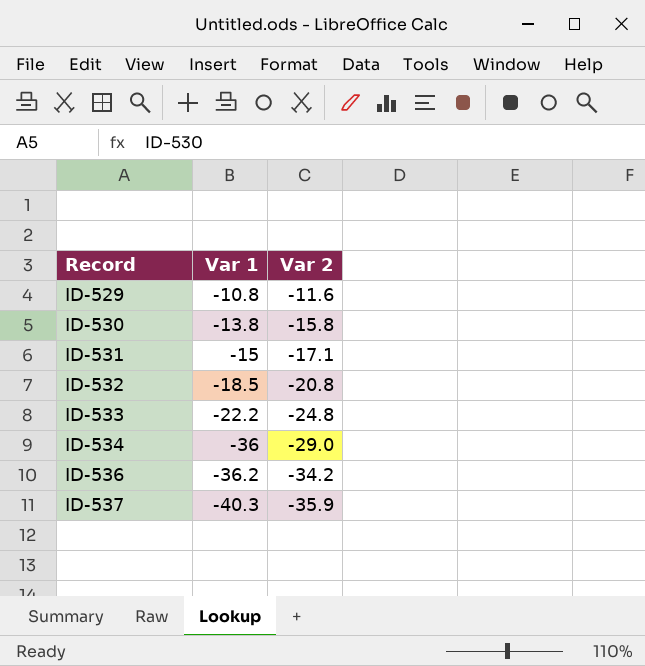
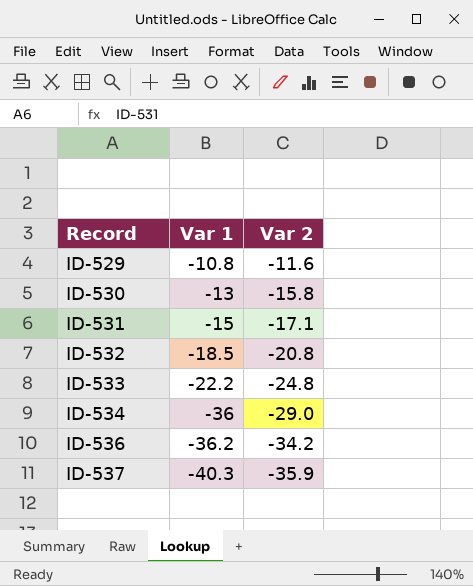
ID-530 | Var 1: -13.8 -> -13

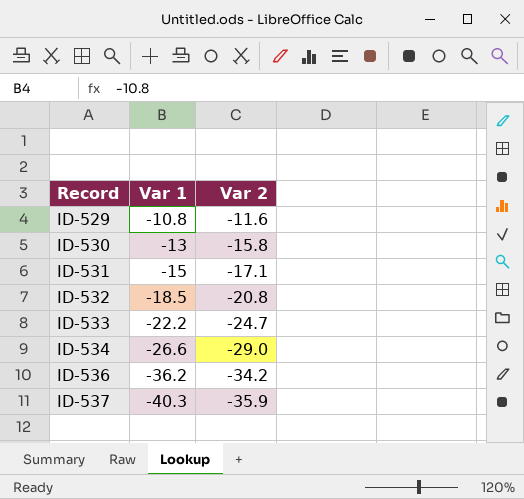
ID-533 | Var 2: -24.8 -> -24.7
ID-534 | Var 1: -36 -> -26.6

